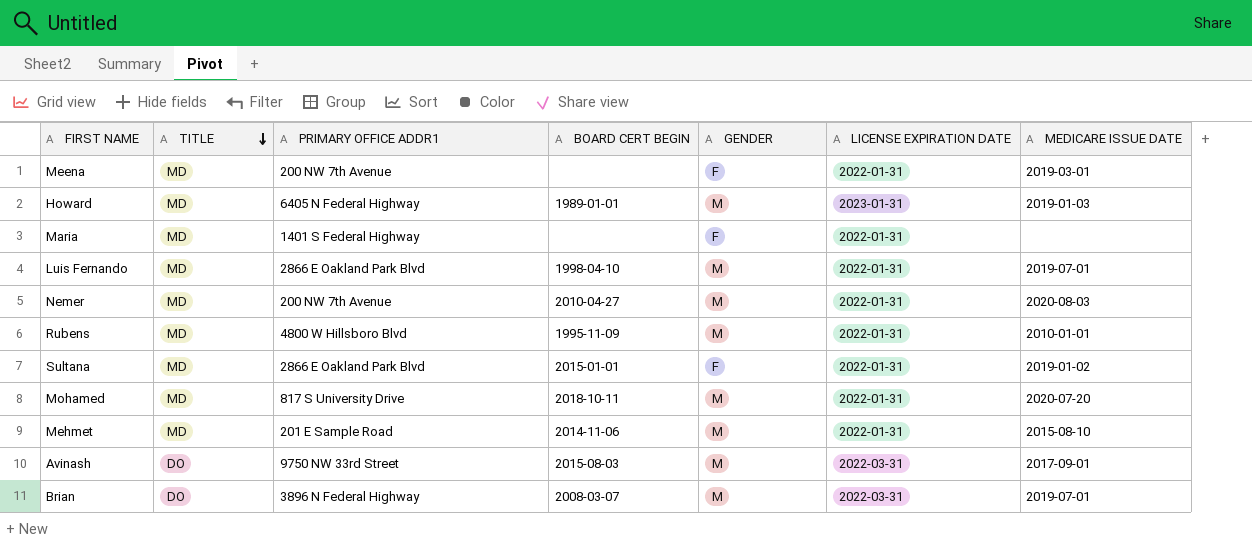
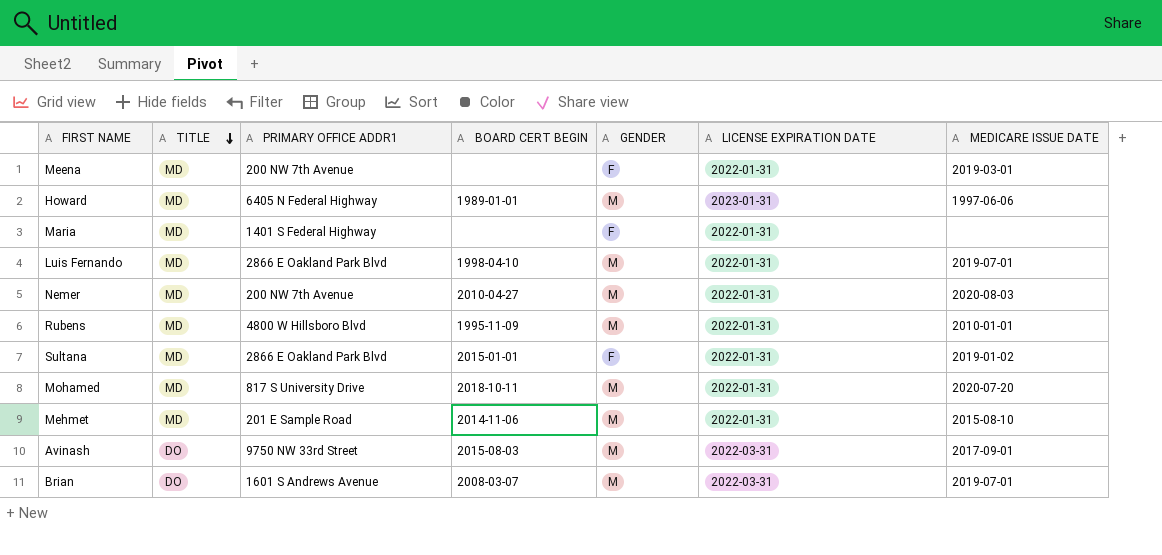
Howard | MEDICARE ISSUE DATE: 2019-01-03 -> 1997-06-06
Brian | PRIMARY OFFICE ADDR1: 3896 N Federal Highway -> 1601 S Andrews Avenue

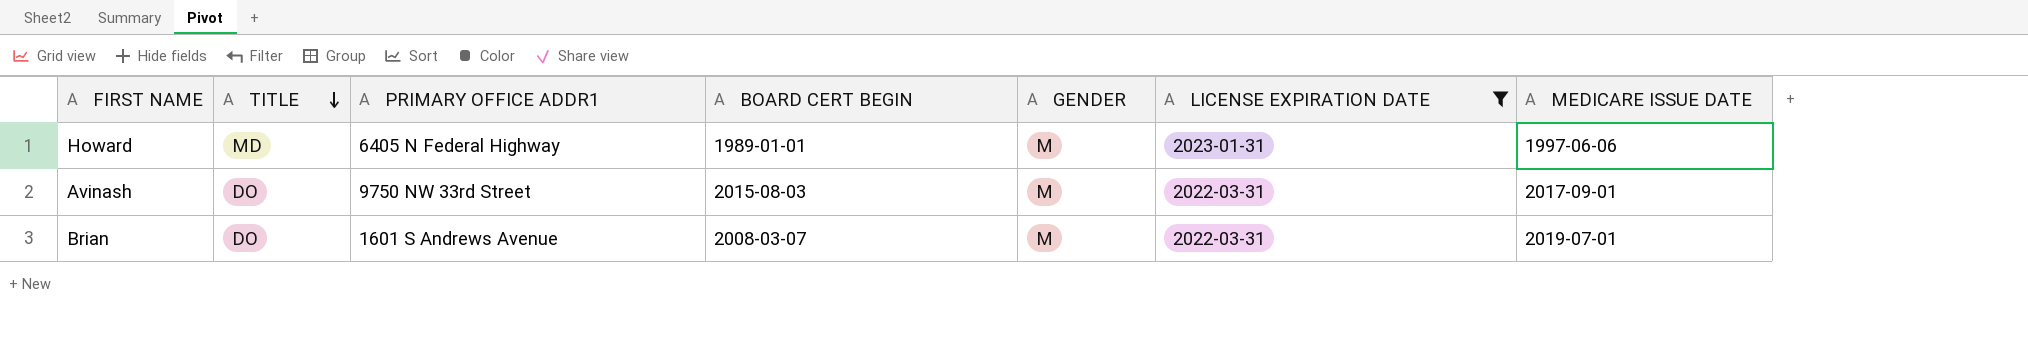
filter: none -> LICENSE EXPIRATION DATE != 2022-01-31

